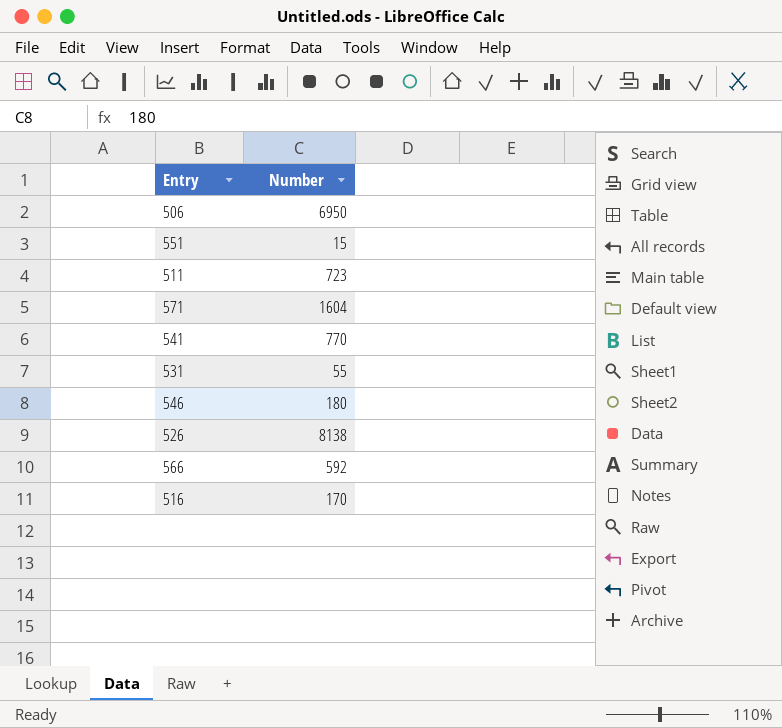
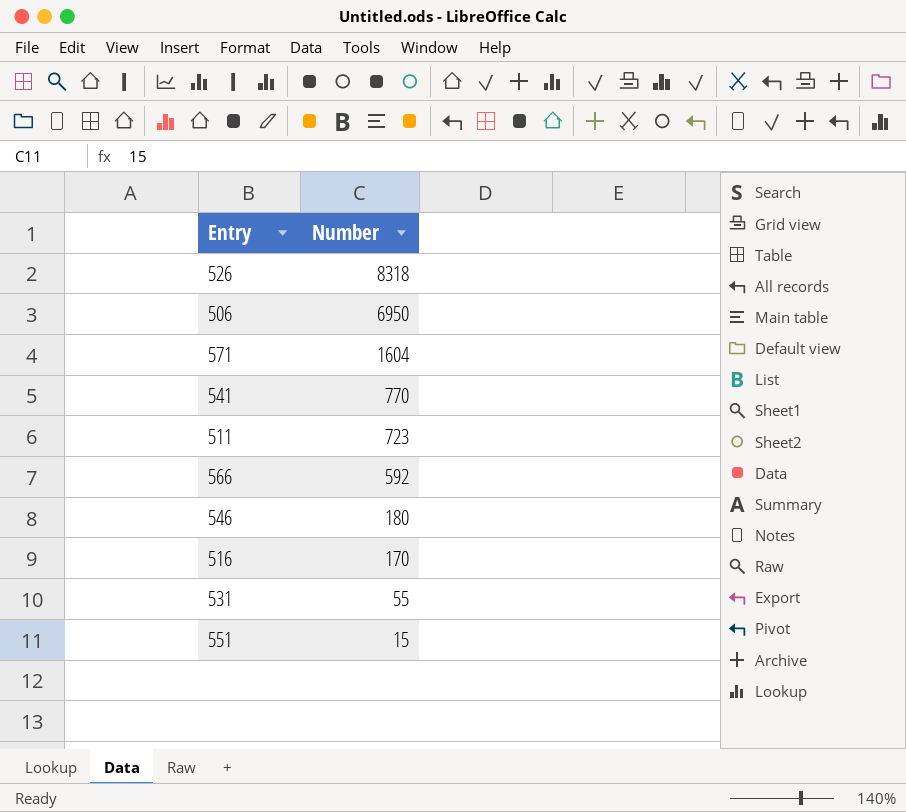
row order: none -> Number descending
526 | Number: 8138 -> 8318

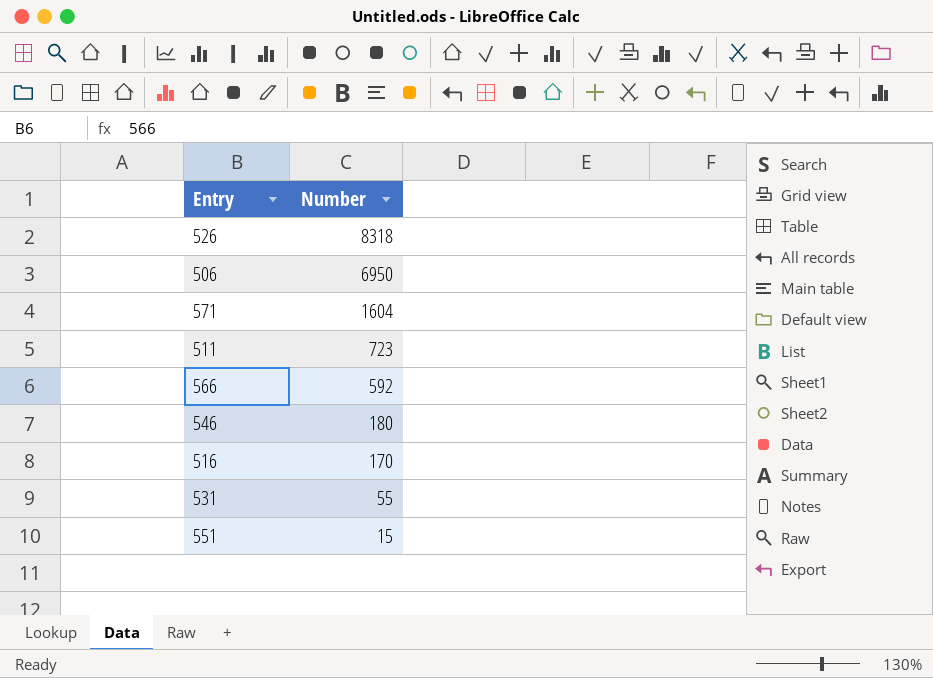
row 541: 770 -> none

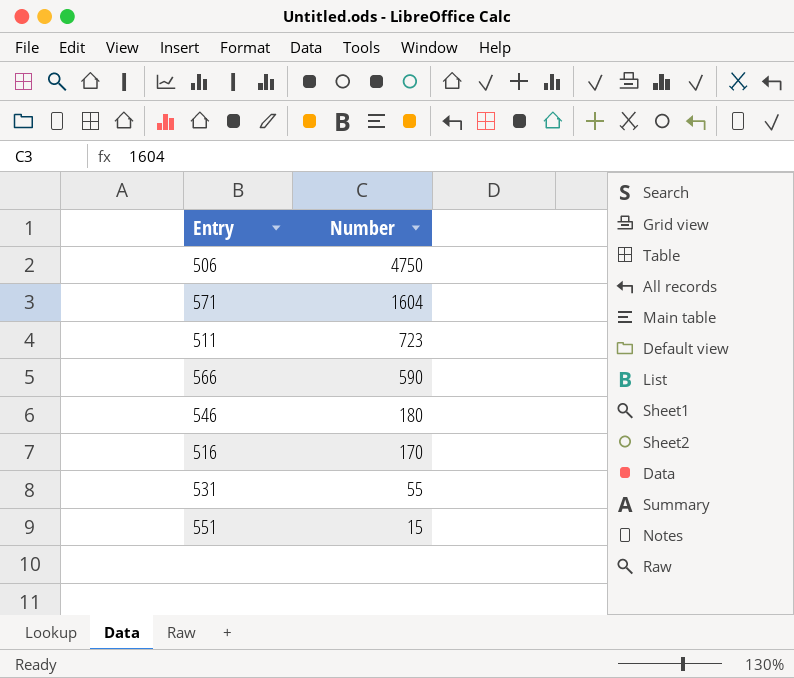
row 526: 8318 -> none
506 | Number: 6950 -> 4750
566 | Number: 592 -> 590

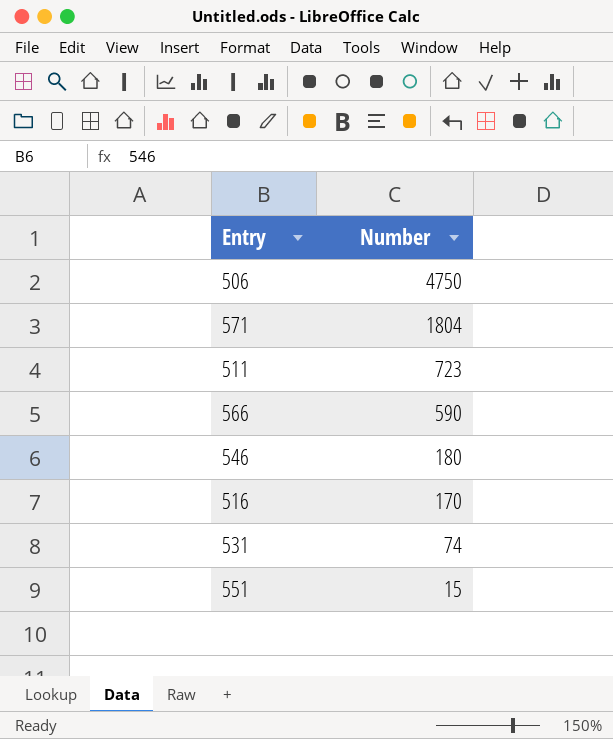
571 | Number: 1604 -> 1804
531 | Number: 55 -> 74

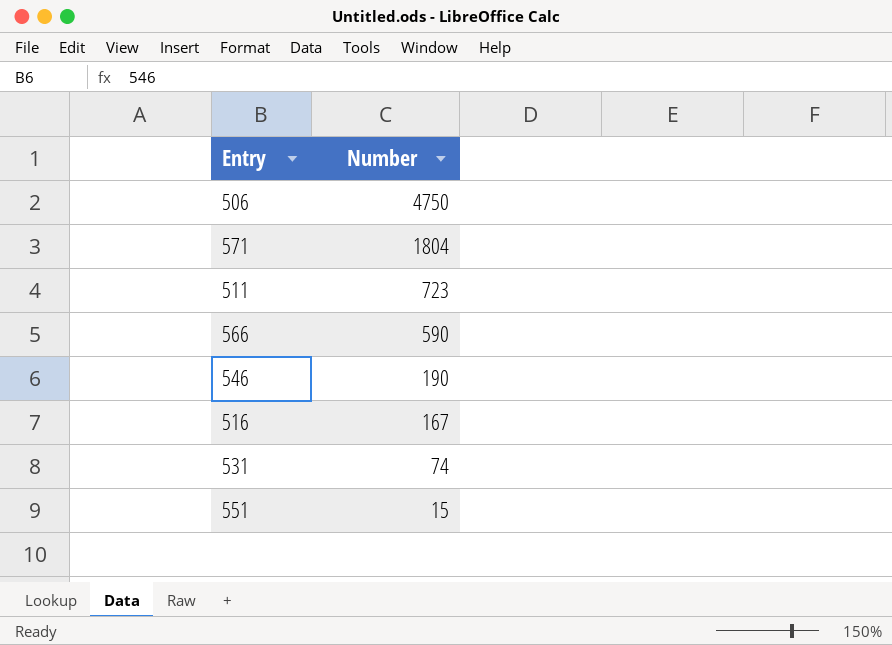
546 | Number: 180 -> 190
516 | Number: 170 -> 167

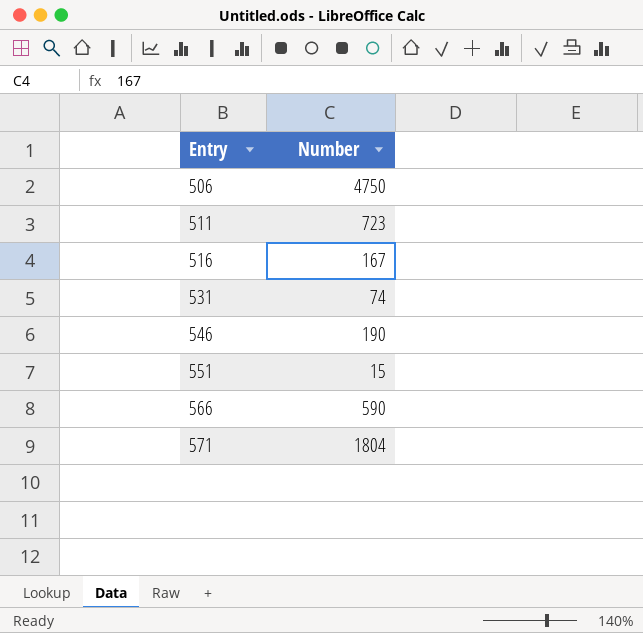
row order: Number descending -> Entry ascending

